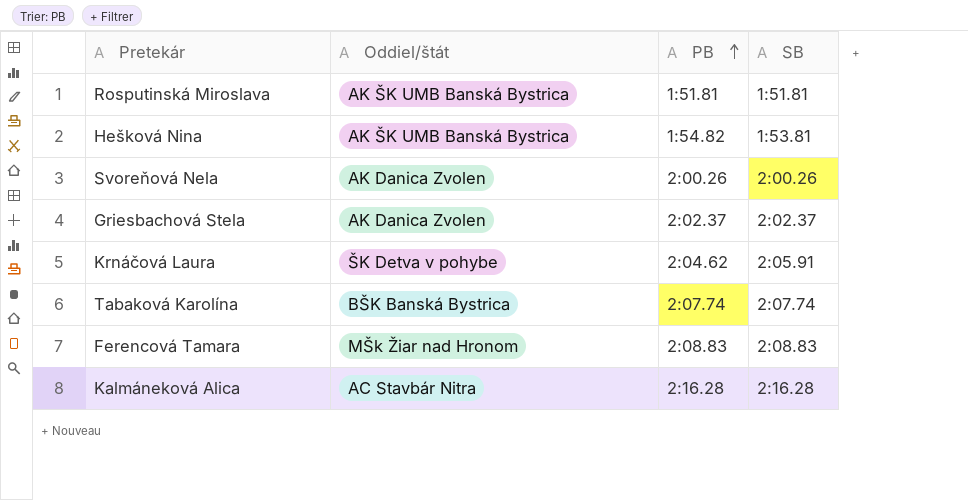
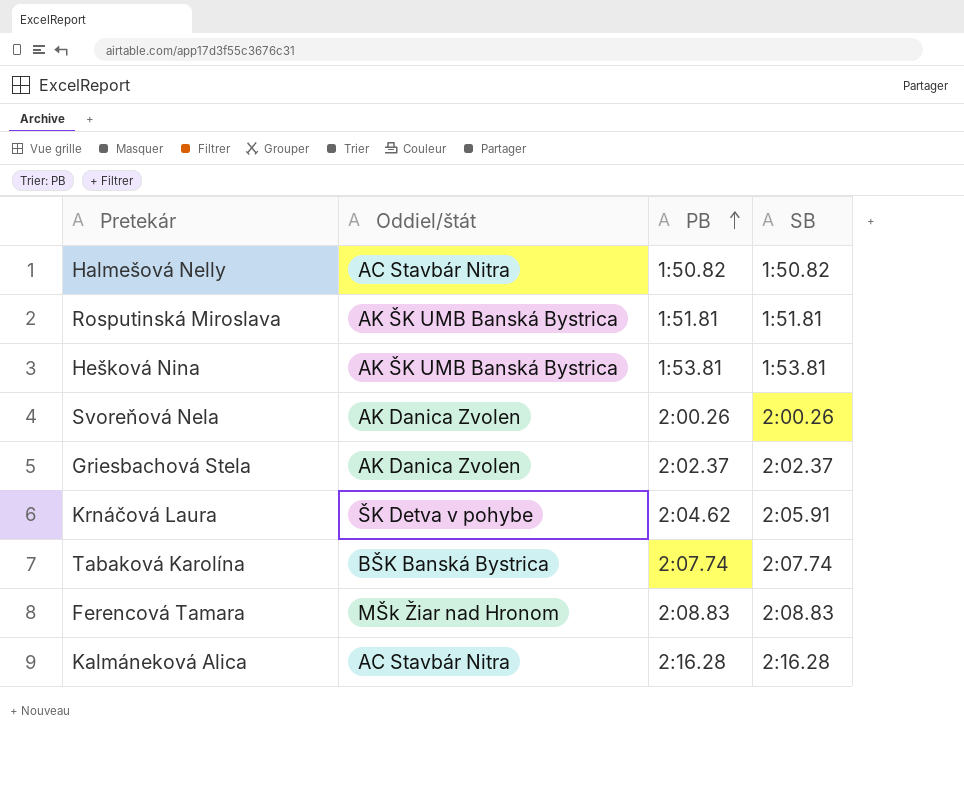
row Halmešová Nelly: none -> AC Stavbár Nitra | 1:50.82 | 1:50.82
Hešková Nina | PB: 1:54.82 -> 1:53.81

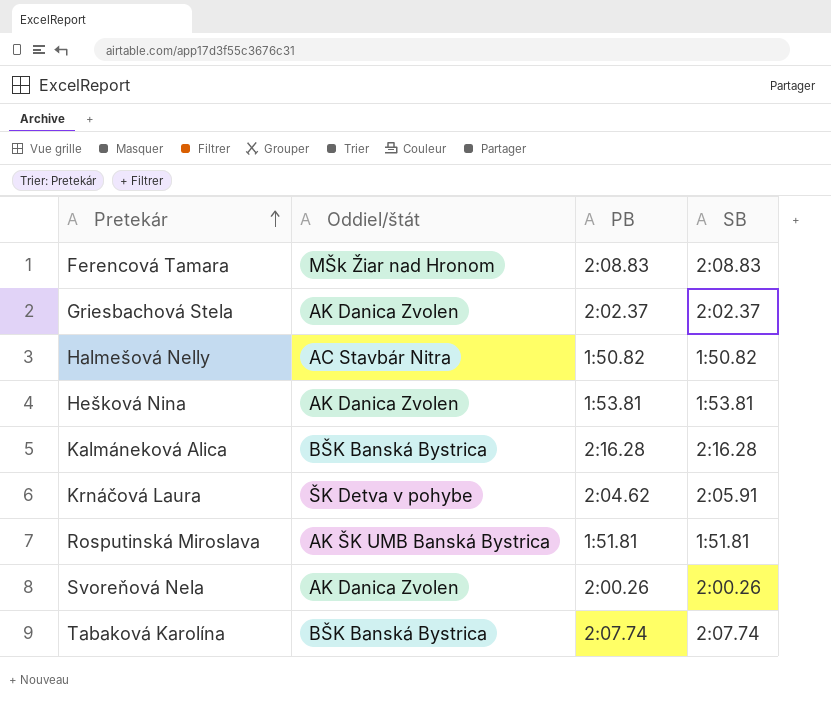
row order: PB ascending -> Pretekár ascending
Hešková Nina | Oddiel/štát: AK ŠK UMB Banská Bystrica -> AK Danica Zvolen
Kalmáneková Alica | Oddiel/štát: AC Stavbár Nitra -> BŠK Banská Bystrica

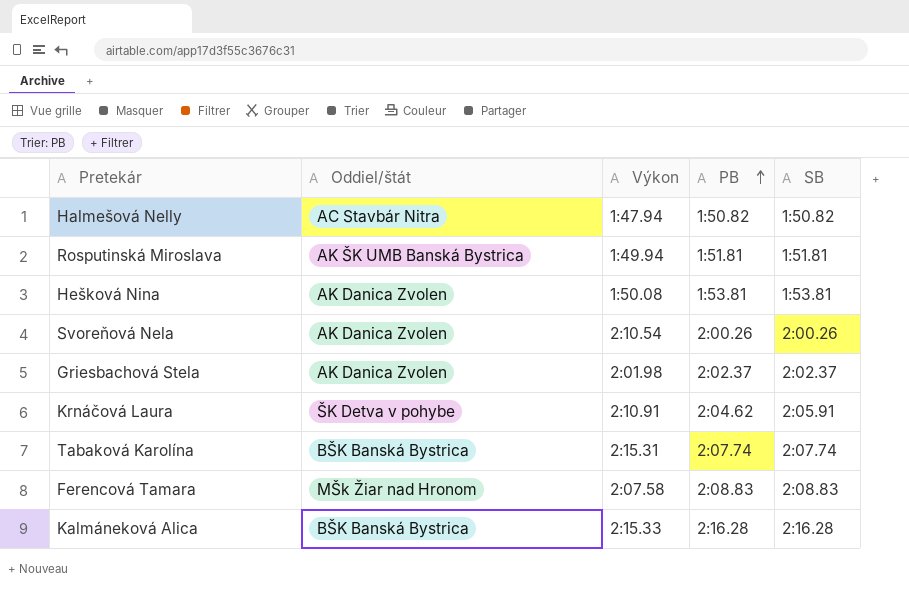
row order: Pretekár ascending -> PB ascending
column Výkon | position: none -> 3

